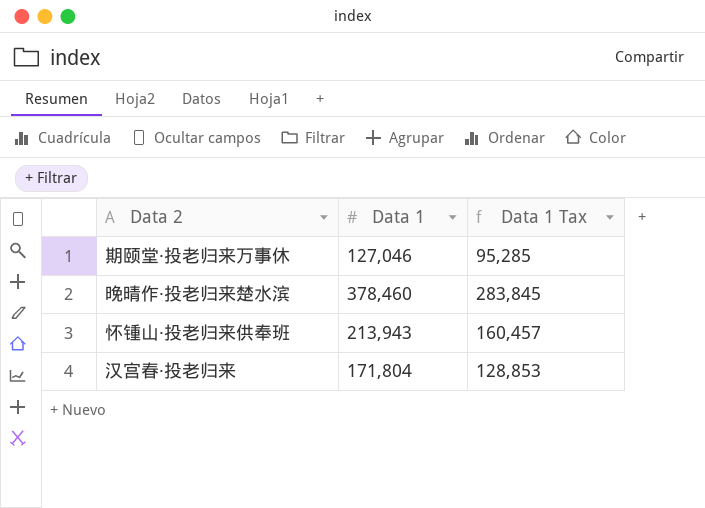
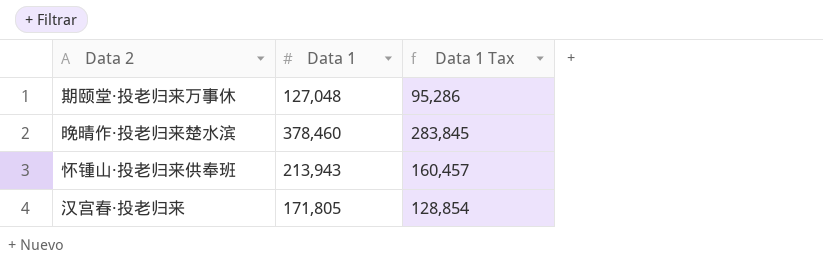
期颐堂·投老归来万事休 | Data 1: 127,046 -> 127,048
期颐堂·投老归来万事休 | Data 1 Tax: 95,285 -> 95,286
汉宫春·投老归来 | Data 1: 171,804 -> 171,805
汉宫春·投老归来 | Data 1 Tax: 128,853 -> 128,854

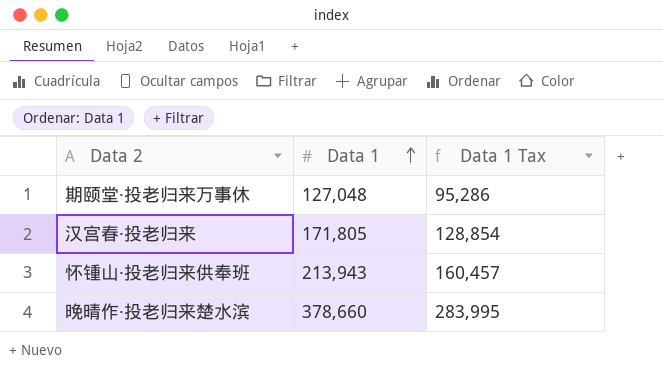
row order: none -> Data 1 ascending
晚晴作·投老归来楚水滨 | Data 1: 378,460 -> 378,660
晚晴作·投老归来楚水滨 | Data 1 Tax: 283,845 -> 283,995

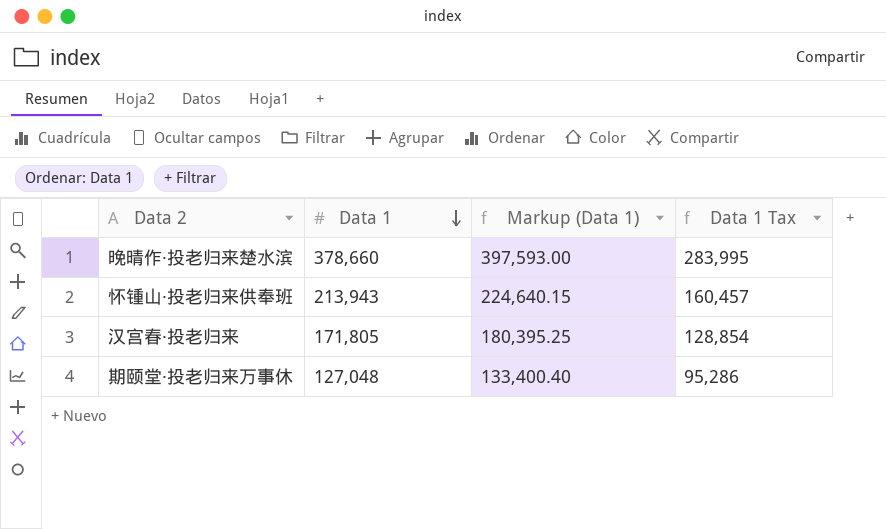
row order: Data 1 ascending -> Data 1 descending
column Markup (Data 1) | formula: none -> [Data 1] * 1.05

